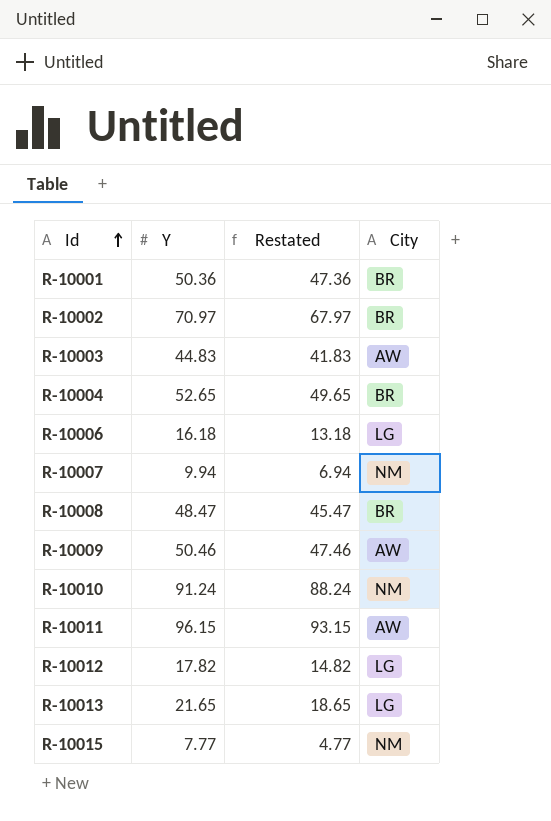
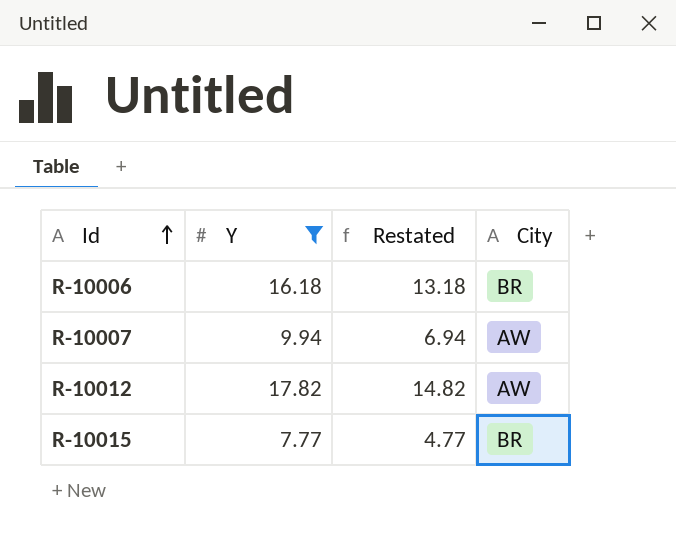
filter: none -> Y <= 17.82
R-10006 | City: LG -> BR
R-10007 | City: NM -> AW
R-10012 | City: LG -> AW
R-10015 | City: NM -> BR

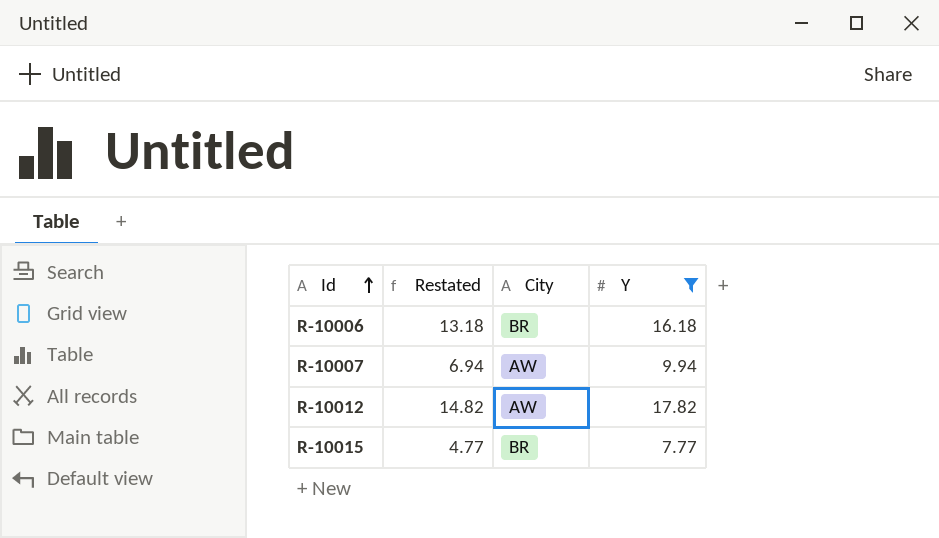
column Y | position: 2 -> 4

